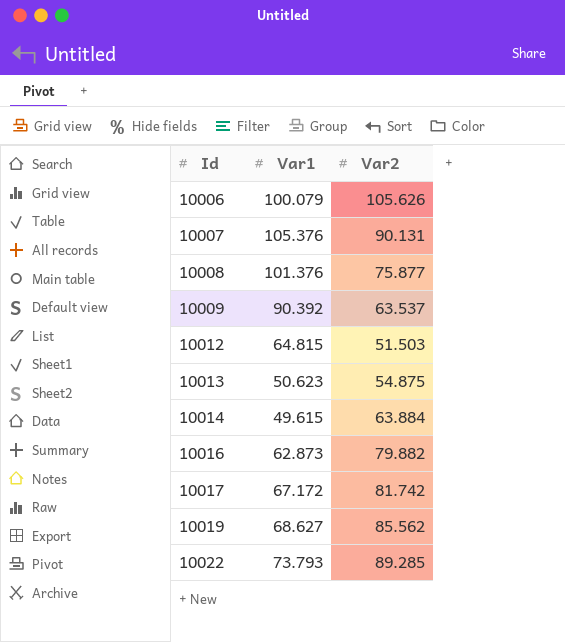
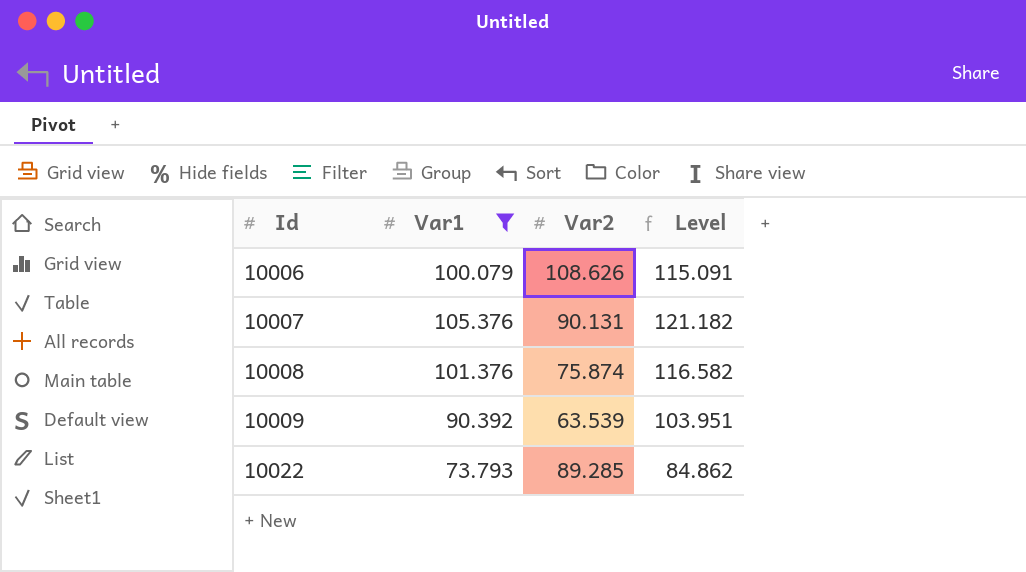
filter: none -> Var1 >= 73.793
column Level | formula: none -> [Var1] * 1.15
10006 | Var2: 105.626 -> 108.626
10008 | Var2: 75.877 -> 75.874
10009 | Var2: 63.537 -> 63.539

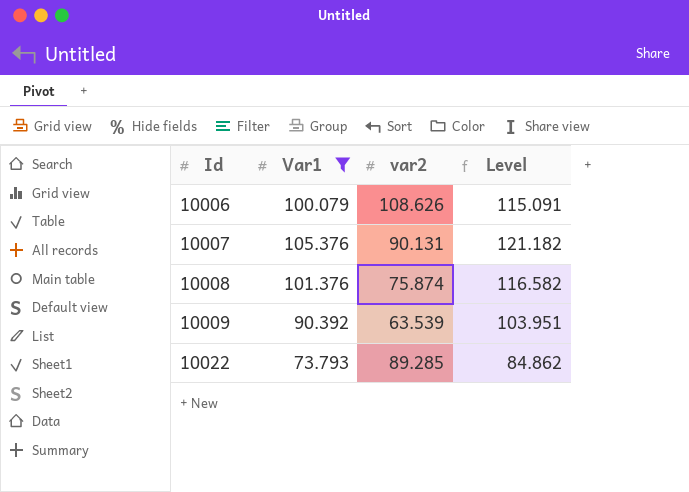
column name: Var2 -> var2

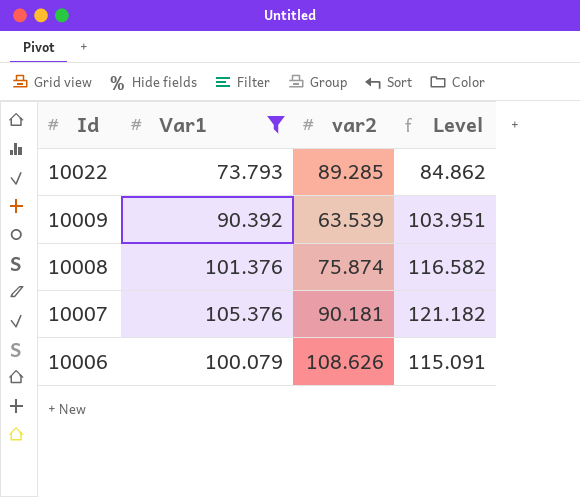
row order: Id ascending -> Id descending
10007 | var2: 90.131 -> 90.181

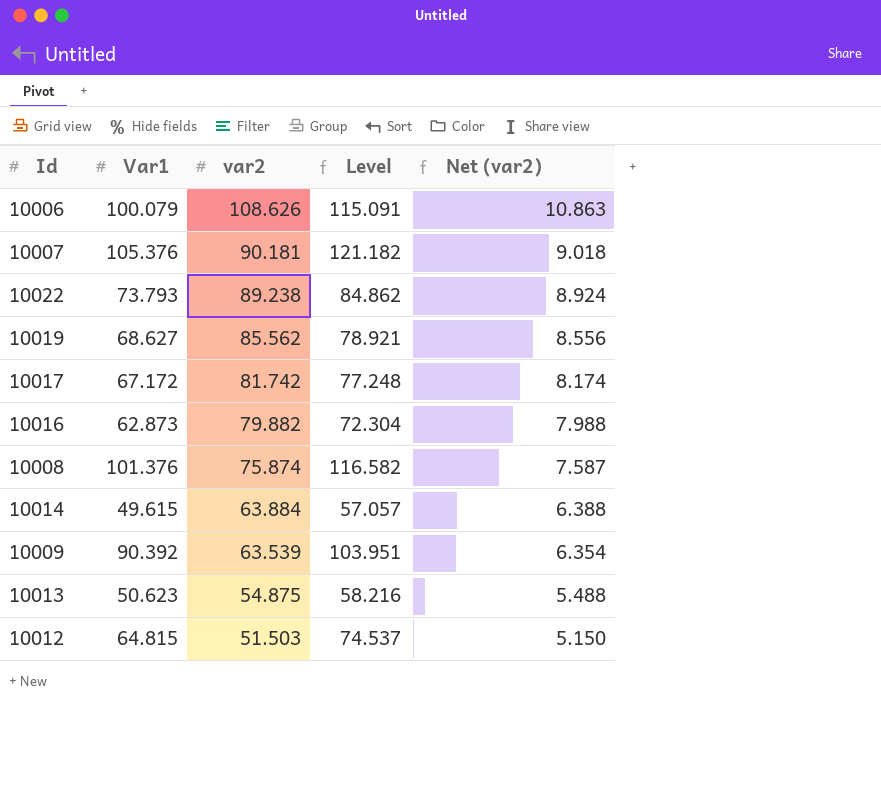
filter: Var1 >= 73.793 -> none
row order: Id descending -> var2 descending
column Net (var2) | formula: none -> [var2] * 0.1
10022 | var2: 89.285 -> 89.238

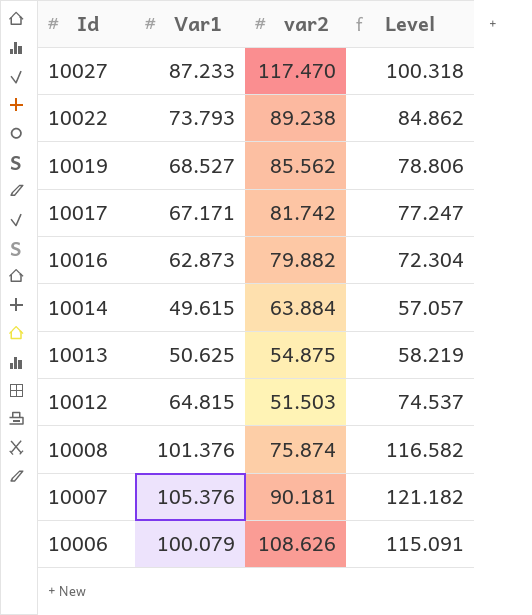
row order: var2 descending -> Id descending
column Net (var2) | formula: [var2] * 0.1 -> none
row 10009: 90.392 | 63.539 | 103.951 | 6.354 -> none
row 10027: none -> 87.233 | 117.470 | 100.318
10019 | Var1: 68.627 -> 68.527
10019 | Level: 78.921 -> 78.806
10017 | Var1: 67.172 -> 67.171
10017 | Level: 77.248 -> 77.247
10013 | Var1: 50.623 -> 50.625
10013 | Level: 58.216 -> 58.219

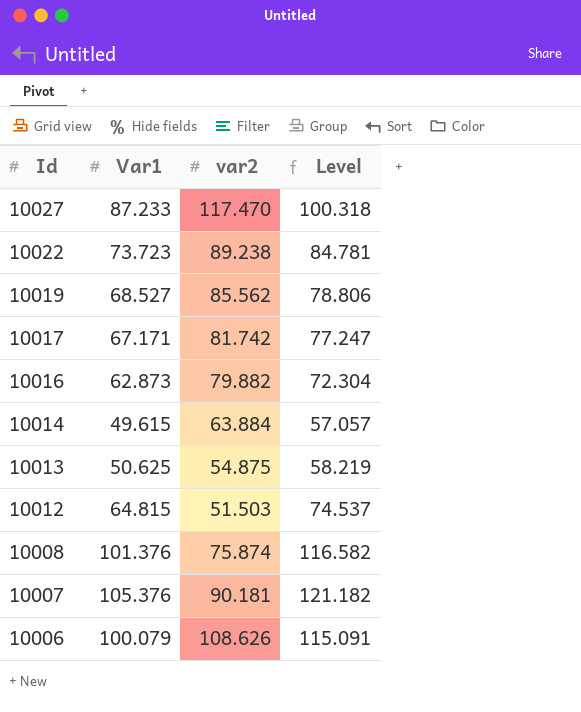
10022 | Var1: 73.793 -> 73.723
10022 | Level: 84.862 -> 84.781

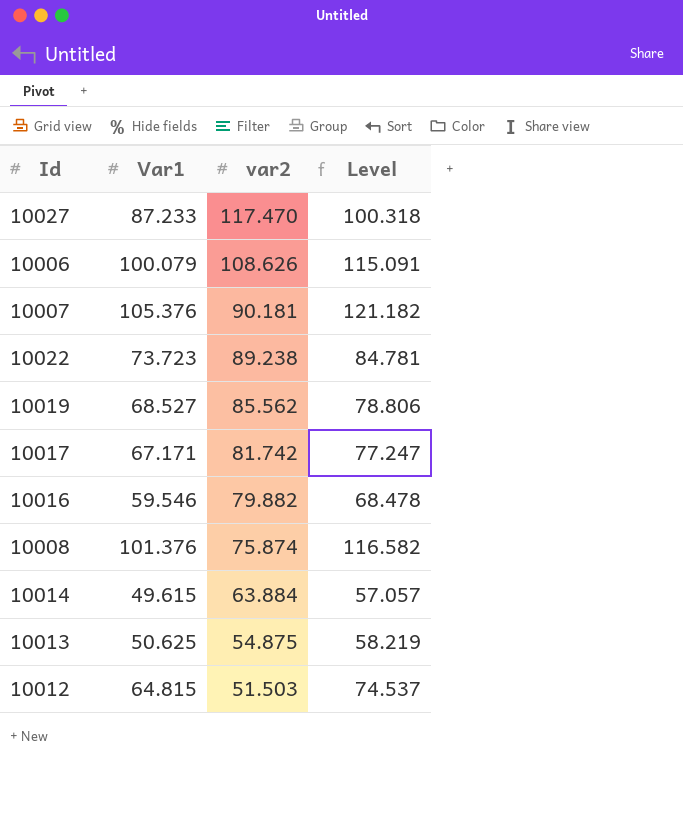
row order: Id descending -> var2 descending
10016 | Var1: 62.873 -> 59.546
10016 | Level: 72.304 -> 68.478

